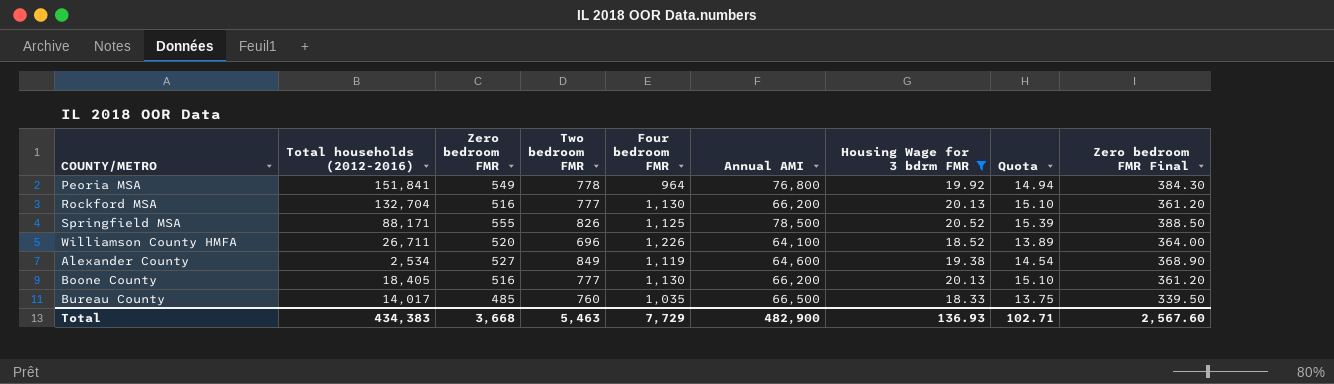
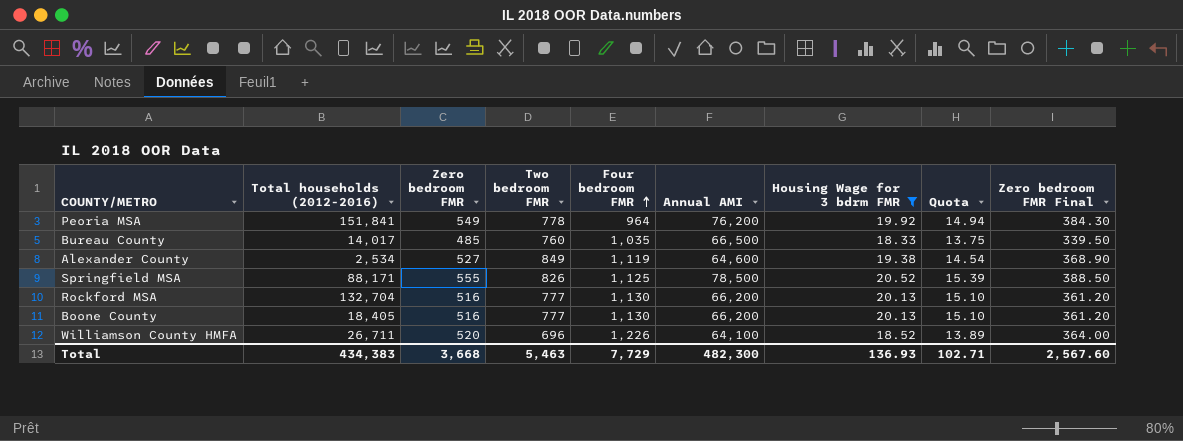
row order: none -> Four bedroom FMR ascending
Peoria MSA | Annual AMI: 76,800 -> 76,200
Total | Annual AMI: 482,900 -> 482,300

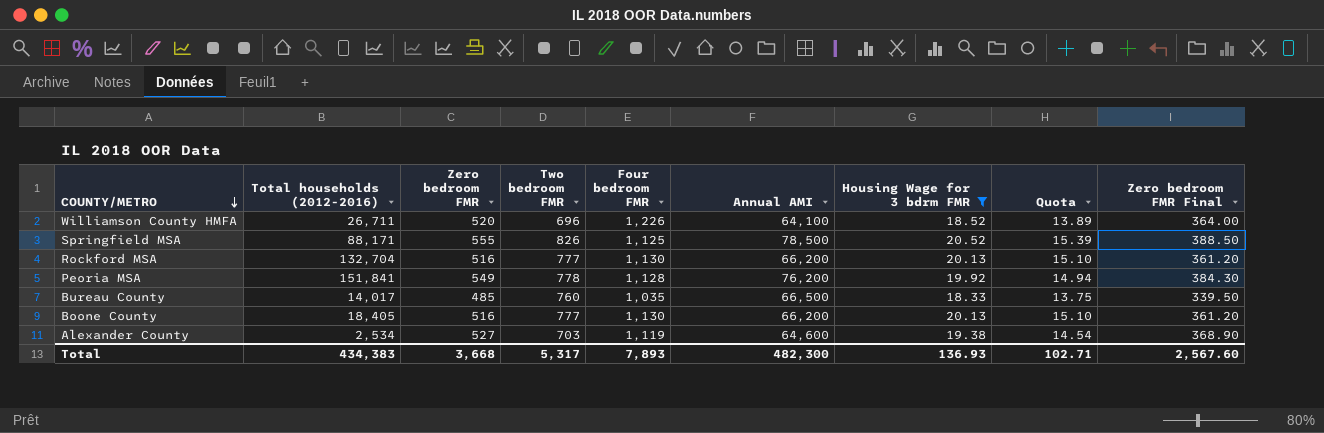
row order: Four bedroom FMR ascending -> COUNTY/METRO descending
Peoria MSA | Four bedroom FMR: 964 -> 1,128
Alexander County | Two bedroom FMR: 849 -> 703
Total | Two bedroom FMR: 5,463 -> 5,317
Total | Four bedroom FMR: 7,729 -> 7,893

